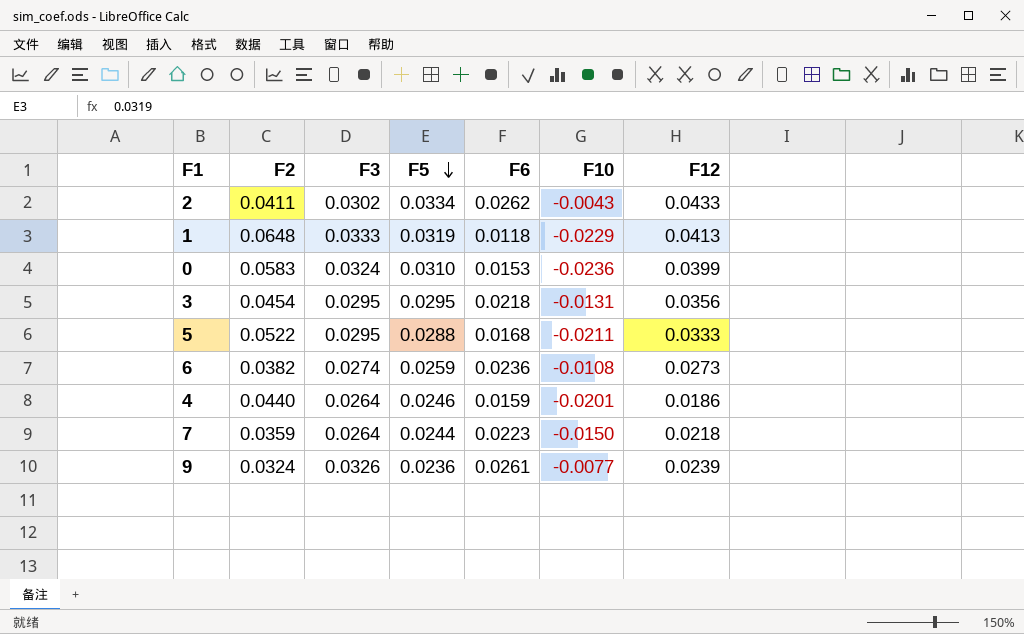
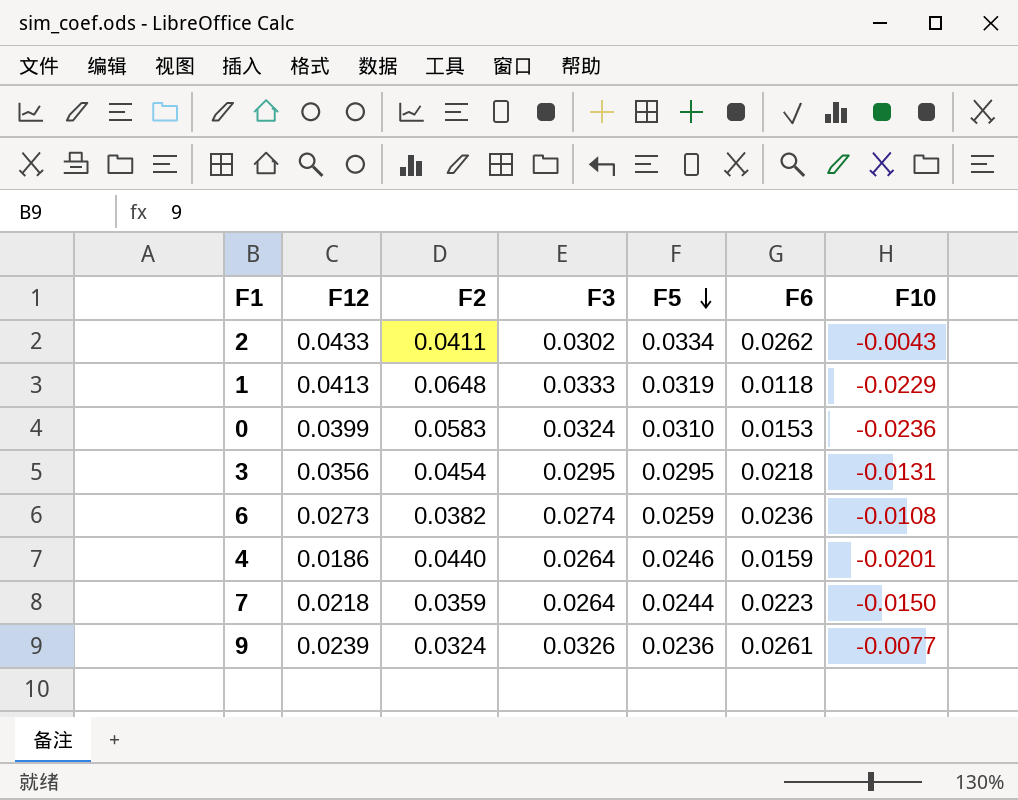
column F12 | position: 7 -> 2
row 5: 0.0522 | 0.0295 | 0.0288 | 0.0168 | -0.0211 | 0.0333 -> none

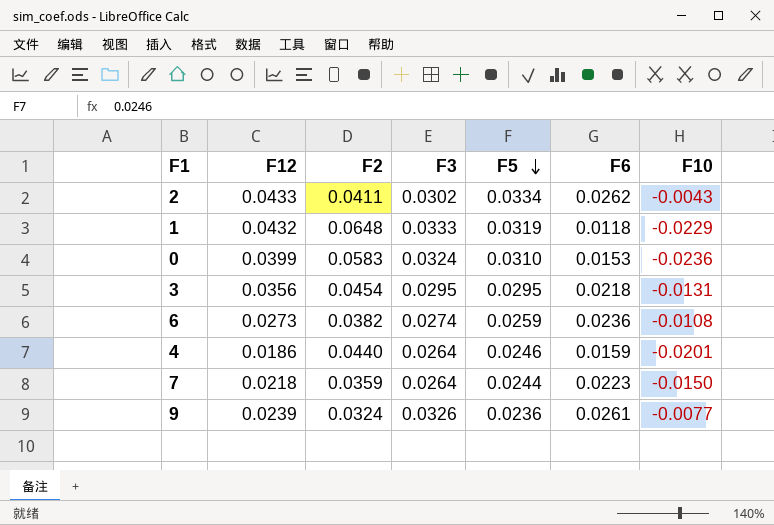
1 | F12: 0.0413 -> 0.0432

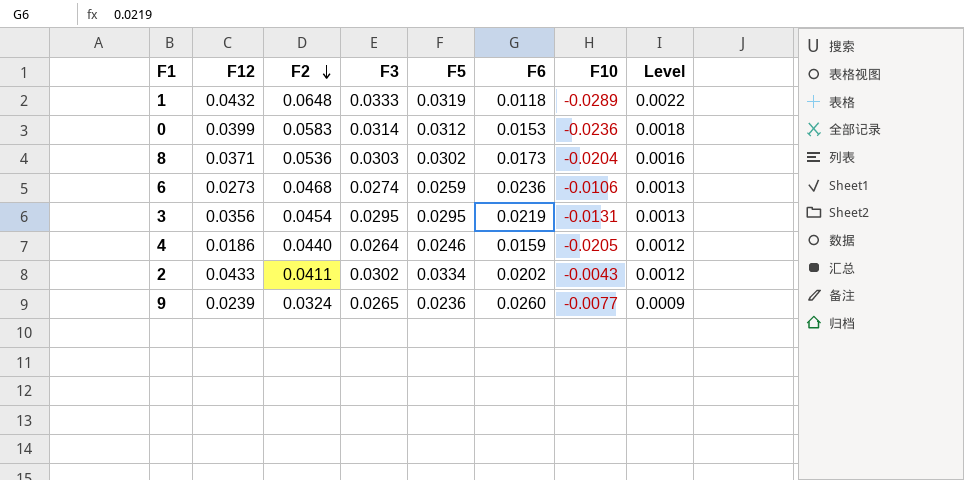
row order: F5 descending -> F2 descending
column Level | formula: none -> [F2] * [F3]
row 7: 0.0218 | 0.0359 | 0.0264 | 0.0244 | 0.0223 | -0.0150 -> none
1 | F10: -0.0229 -> -0.0289
0 | F3: 0.0324 -> 0.0314
0 | F5: 0.0310 -> 0.0312
row 8: none -> 0.0371 | 0.0536 | 0.0303 | 0.0302 | 0.0173 | -0.0204 | 0.0016
6 | F2: 0.0382 -> 0.0468
6 | F10: -0.0108 -> -0.0106
3 | F6: 0.0218 -> 0.0219
4 | F10: -0.0201 -> -0.0205
2 | F6: 0.0262 -> 0.0202
9 | F3: 0.0326 -> 0.0265
9 | F6: 0.0261 -> 0.0260

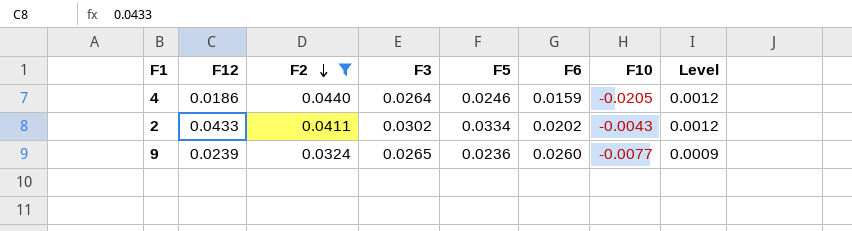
filter: none -> F2 <= 0.0440

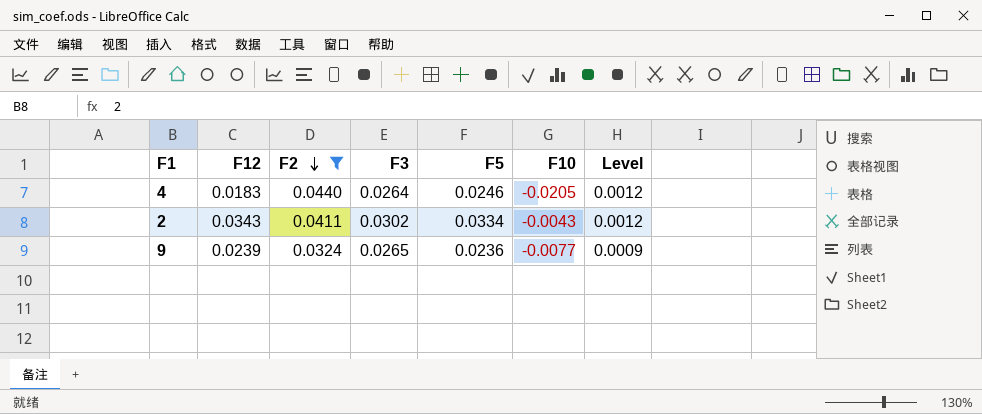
column F6 | position: 6 -> none
4 | F12: 0.0186 -> 0.0183
2 | F12: 0.0433 -> 0.0343

